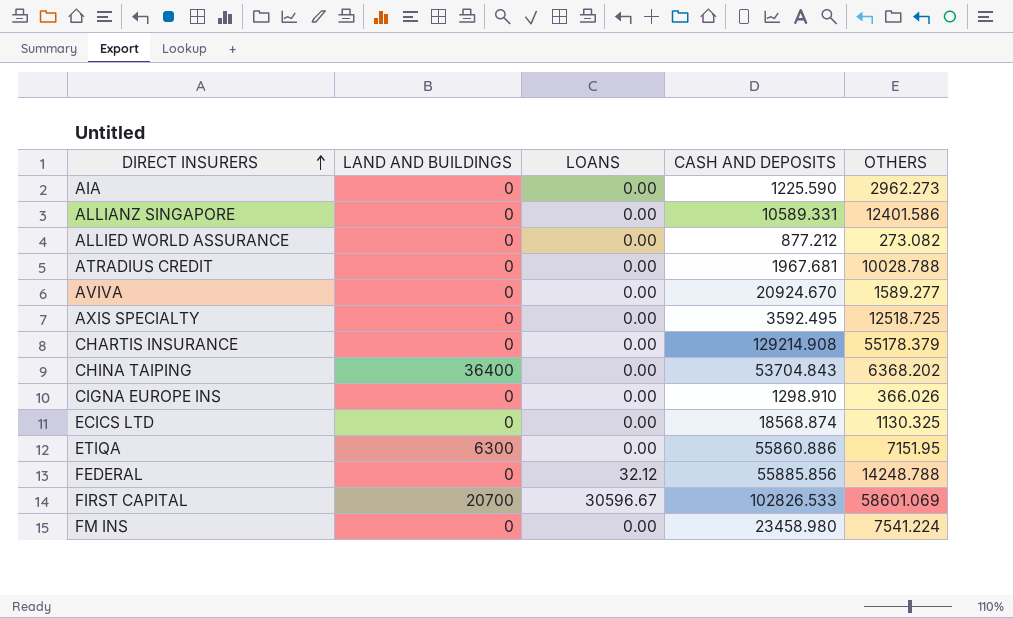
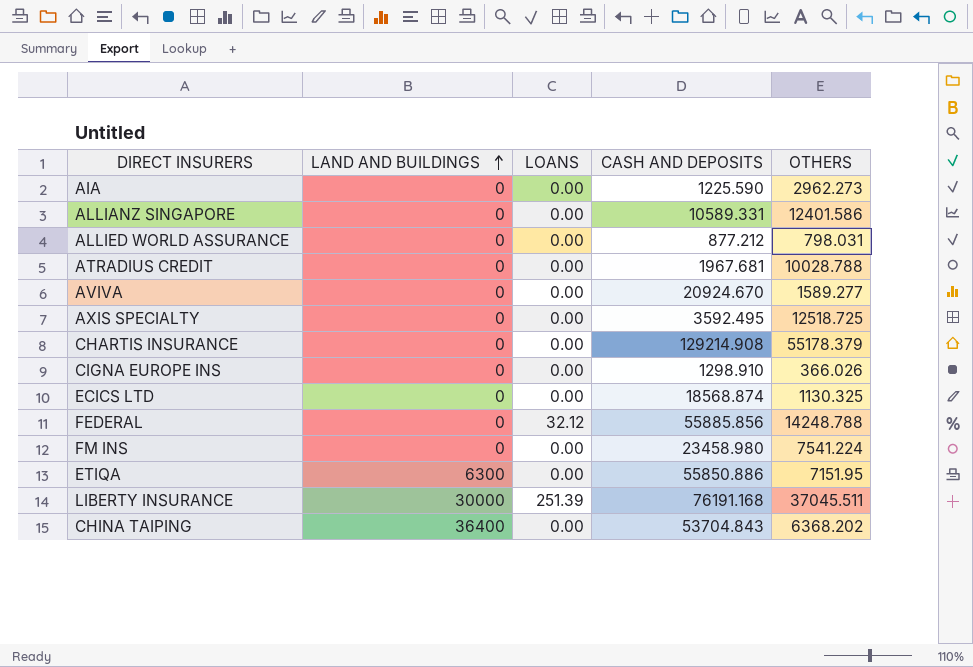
row order: DIRECT INSURERS ascending -> LAND AND BUILDINGS ascending
row FIRST CAPITAL: 20700 | 30596.67 | 102826.533 | 58601.069 -> none
ALLIED WORLD ASSURANCE | OTHERS: 273.082 -> 798.031
ETIQA | CASH AND DEPOSITS: 55860.886 -> 55850.886
row LIBERTY INSURANCE: none -> 30000 | 251.39 | 76191.168 | 37045.511

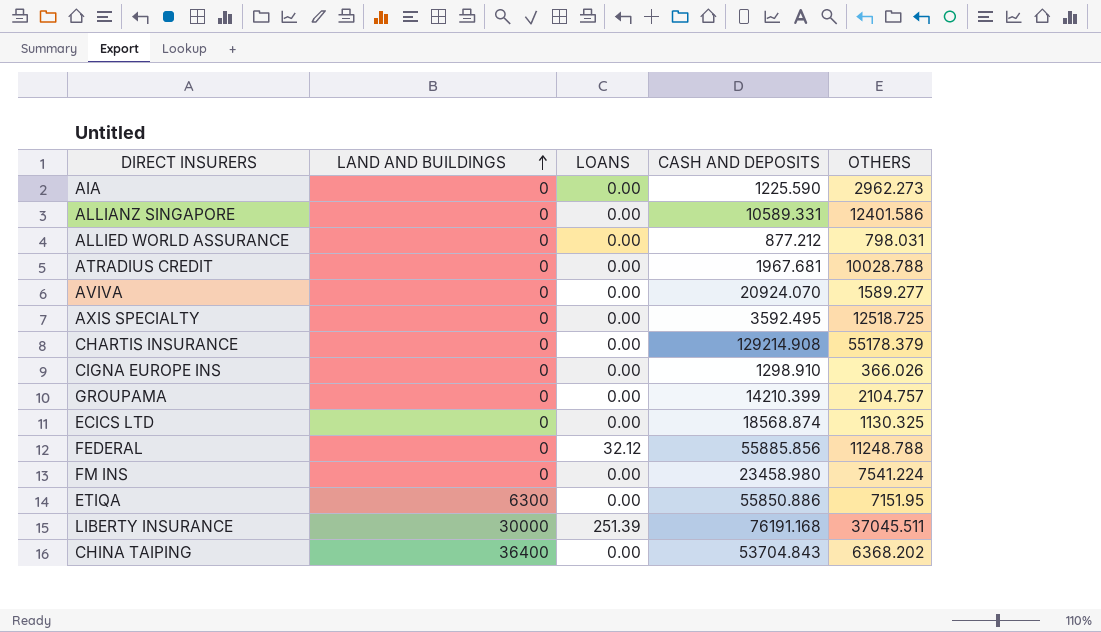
AVIVA | CASH AND DEPOSITS: 20924.670 -> 20924.070
row GROUPAMA: none -> 0 | 0.00 | 14210.399 | 2104.757
FEDERAL | OTHERS: 14248.788 -> 11248.788

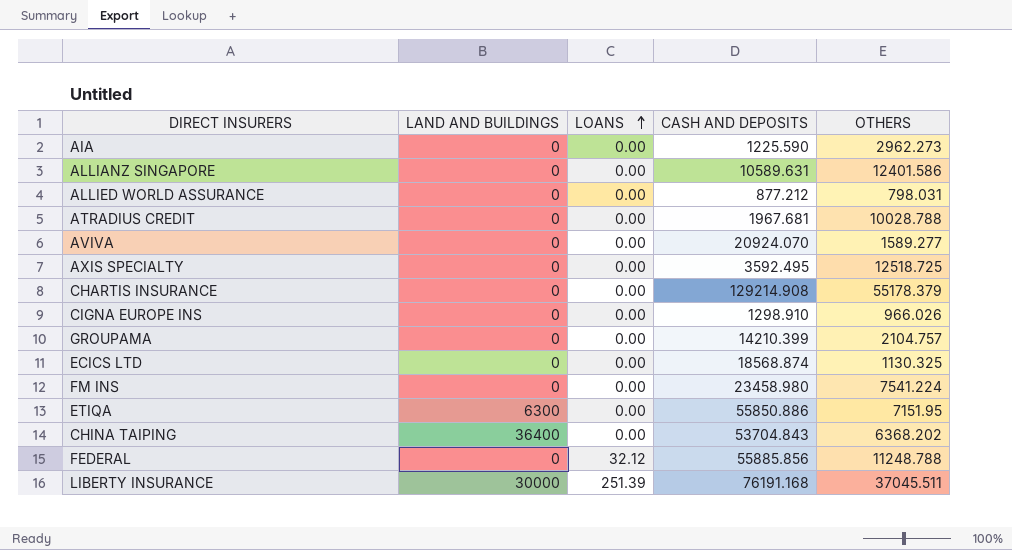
row order: LAND AND BUILDINGS ascending -> LOANS ascending
ALLIANZ SINGAPORE | CASH AND DEPOSITS: 10589.331 -> 10589.631
CIGNA EUROPE INS | OTHERS: 366.026 -> 966.026

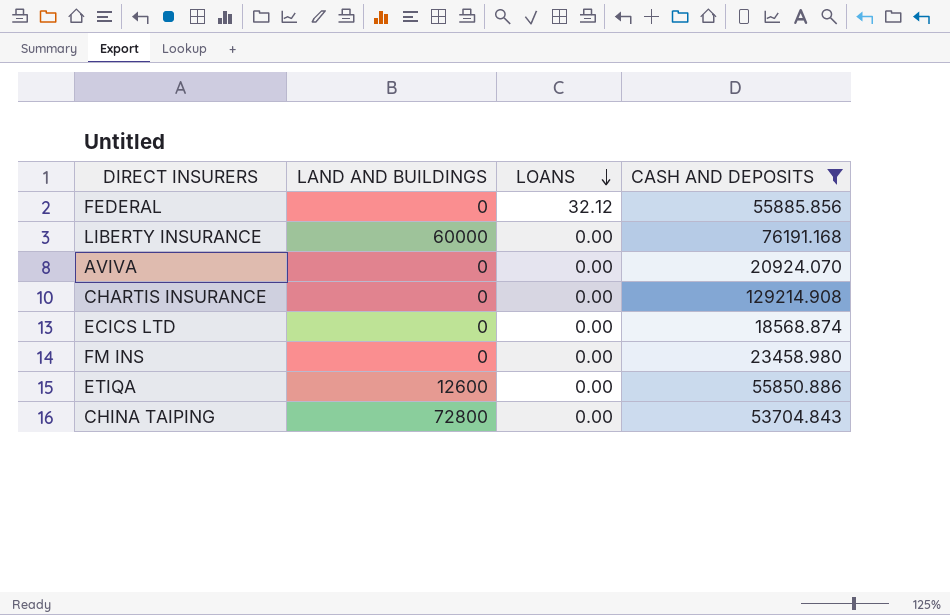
filter: none -> CASH AND DEPOSITS >= 18568.874
row order: LOANS ascending -> LOANS descending
column OTHERS | position: 5 -> none
LIBERTY INSURANCE | LAND AND BUILDINGS: 30000 -> 60000
LIBERTY INSURANCE | LOANS: 251.39 -> 0.00
ETIQA | LAND AND BUILDINGS: 6300 -> 12600
CHINA TAIPING | LAND AND BUILDINGS: 36400 -> 72800

